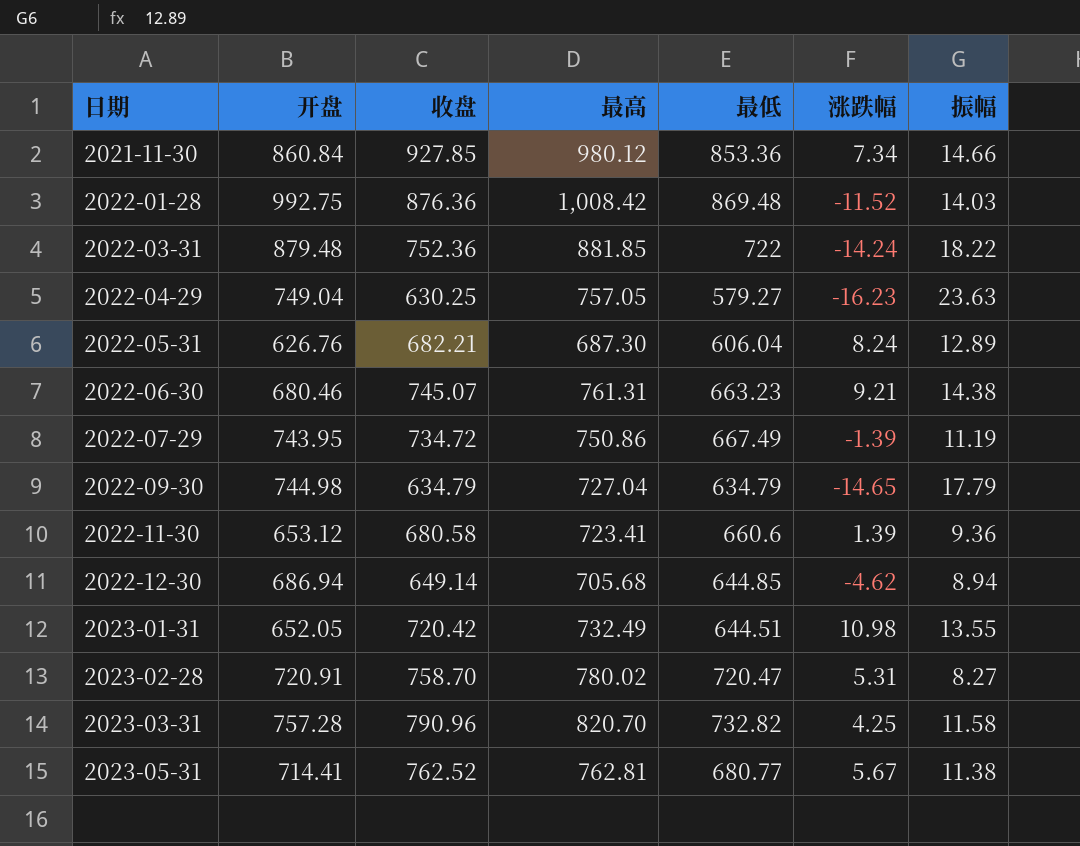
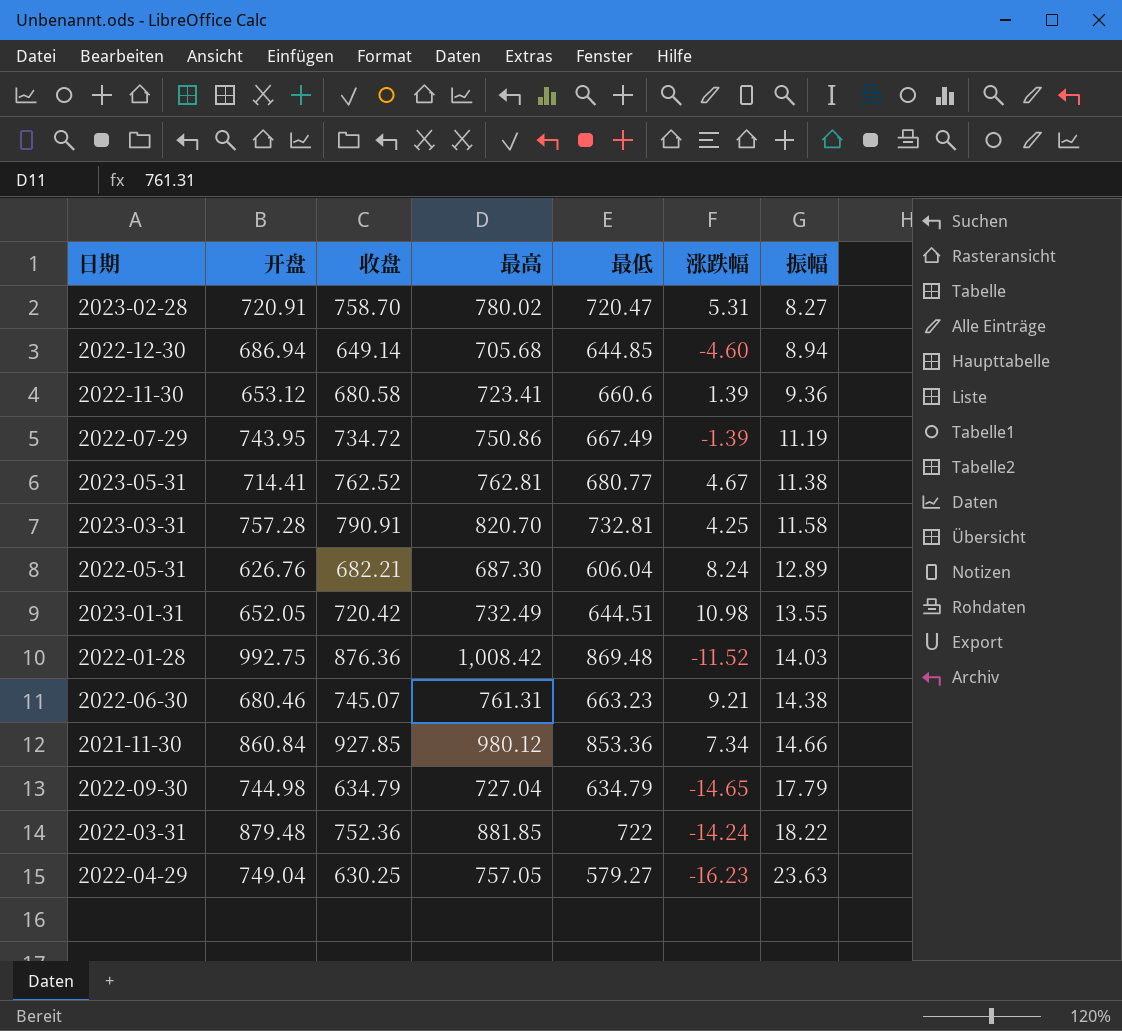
row order: 日期 ascending -> 振幅 ascending
2022-12-30 | 涨跌幅: -4.62 -> -4.60
2023-05-31 | 涨跌幅: 5.67 -> 4.67
2023-03-31 | 收盘: 790.96 -> 790.91
2023-03-31 | 最低: 732.82 -> 732.81

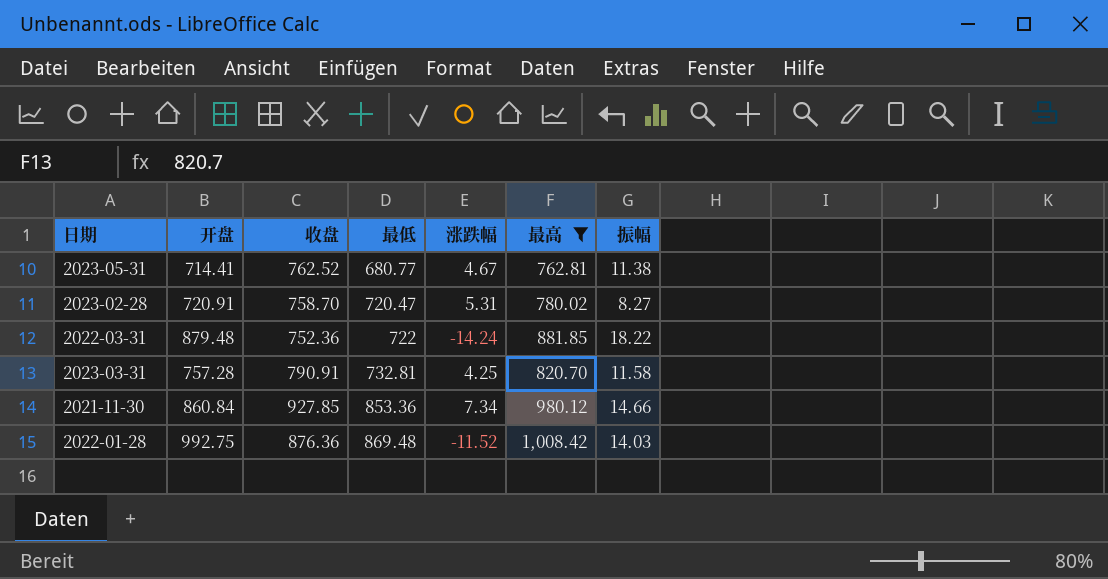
filter: none -> 最高 >= 762.81
row order: 振幅 ascending -> 最低 ascending
column 最高 | position: 4 -> 6

